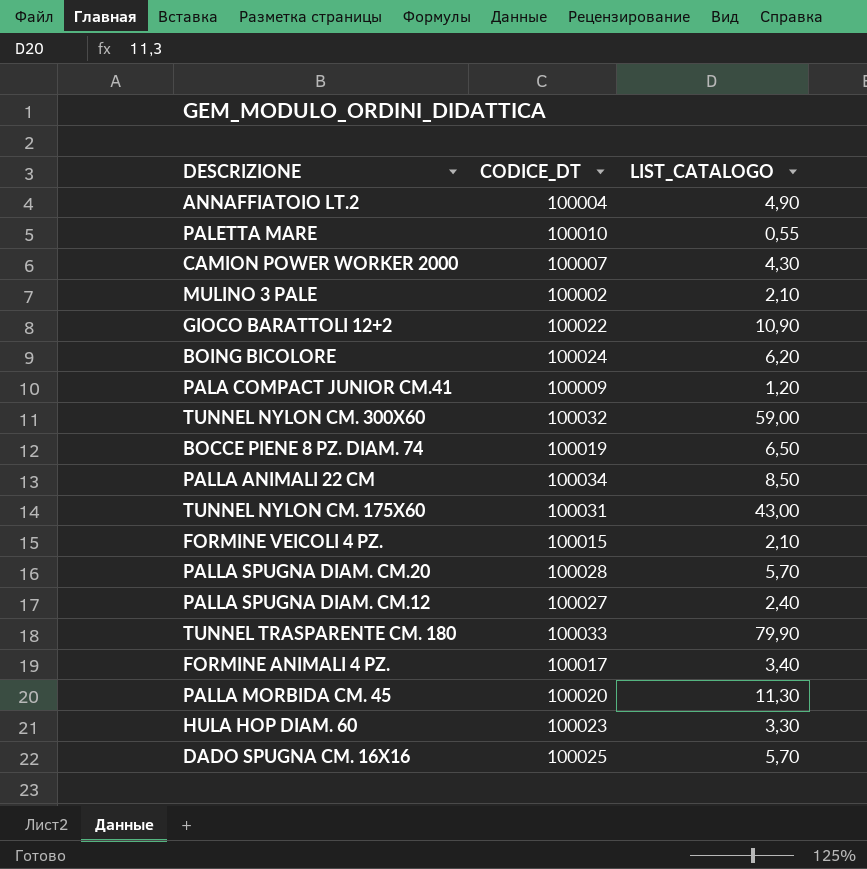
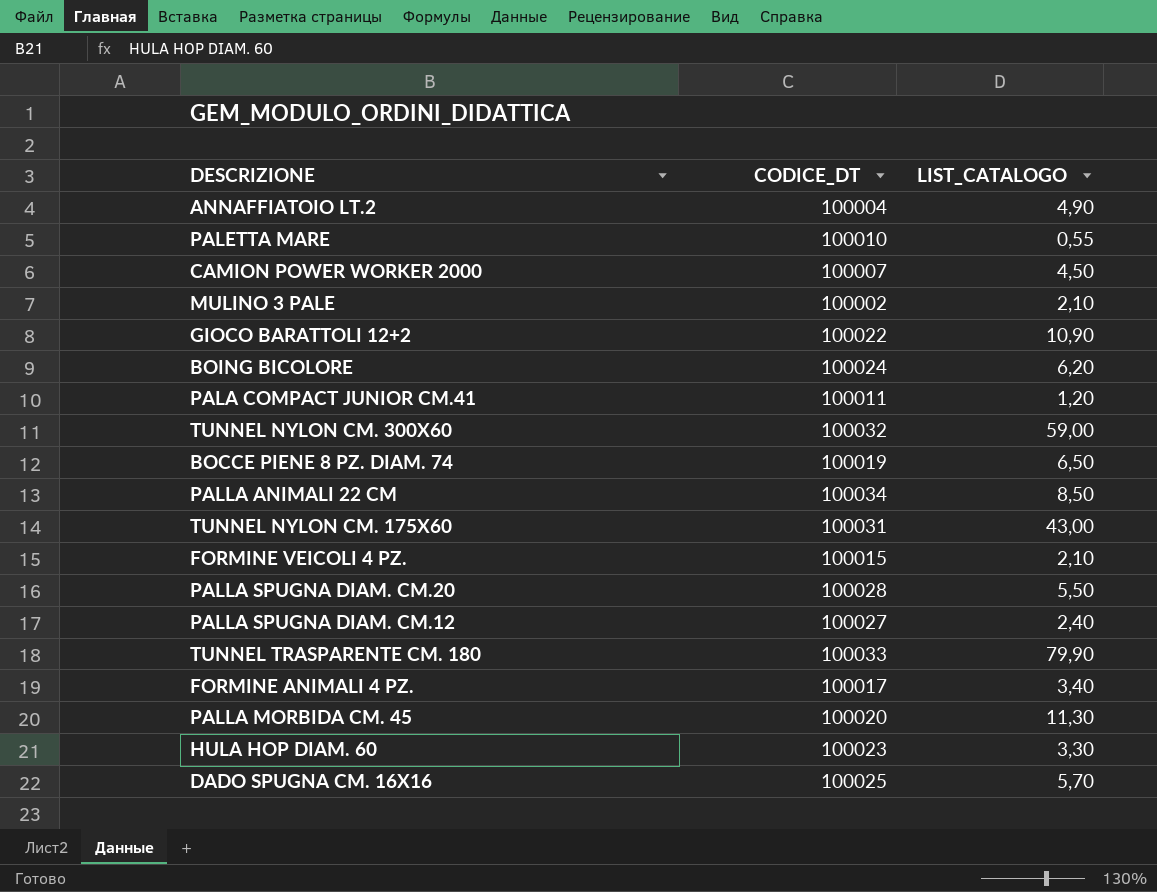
CAMION POWER WORKER 2000 | LIST_CATALOGO: 4,30 -> 4,50
PALA COMPACT JUNIOR CM.41 | CODICE_DT: 100009 -> 100011
PALLA SPUGNA DIAM. CM.20 | LIST_CATALOGO: 5,70 -> 5,50

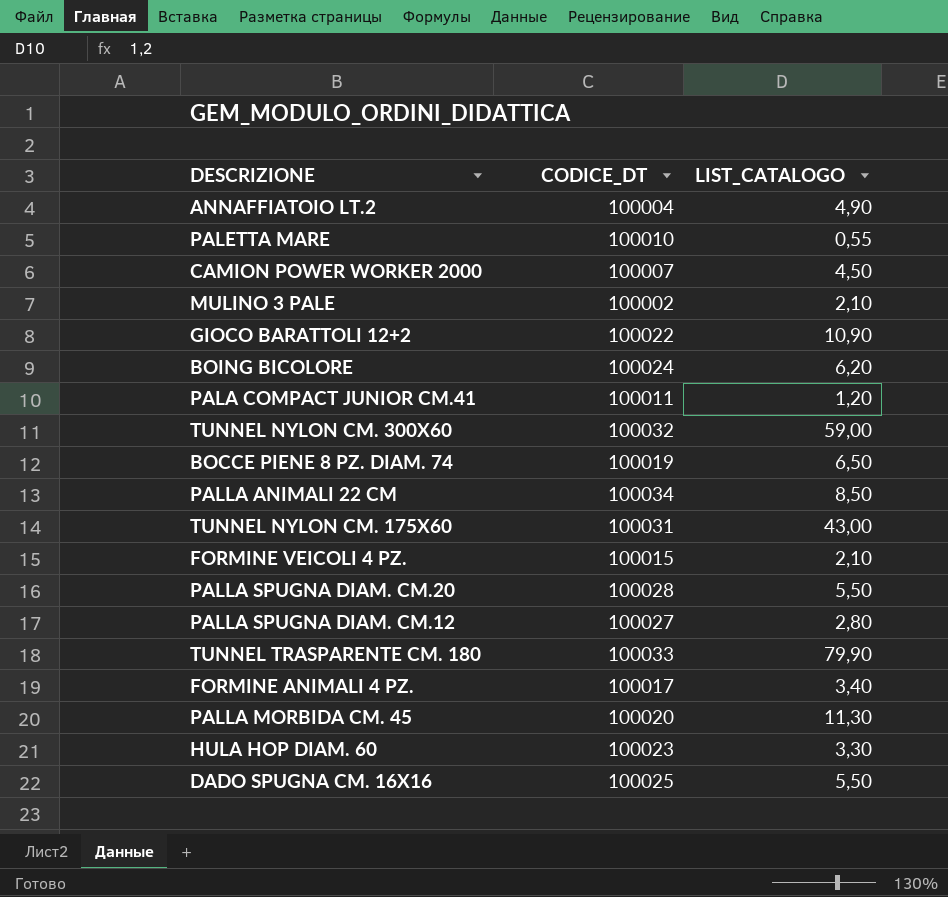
PALLA SPUGNA DIAM. CM.12 | LIST_CATALOGO: 2,40 -> 2,80
DADO SPUGNA CM. 16X16 | LIST_CATALOGO: 5,70 -> 5,50

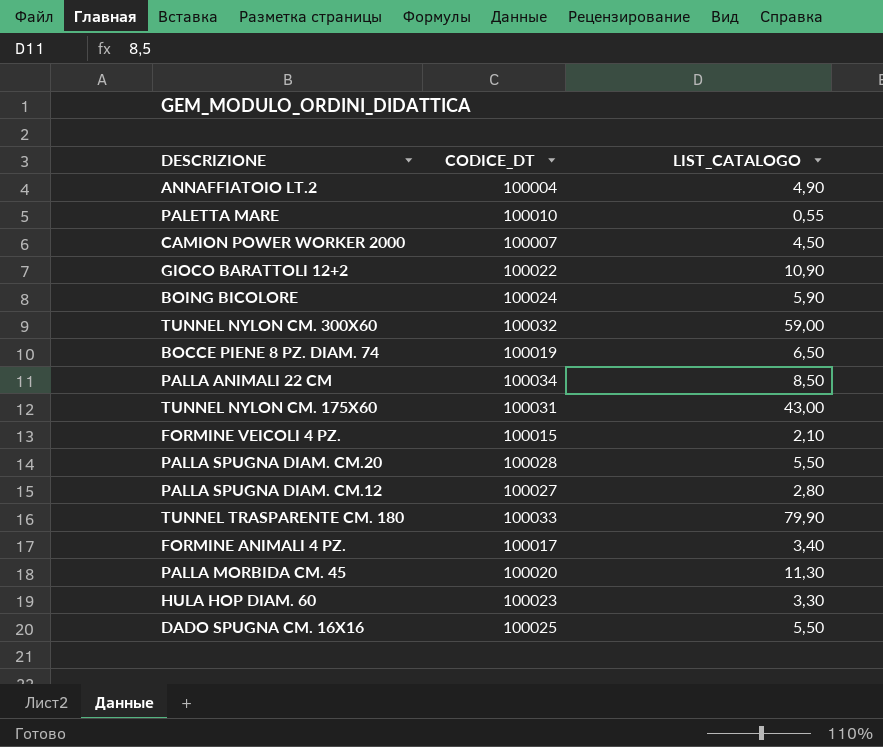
row MULINO 3 PALE: 100002 | 2,10 -> none
row PALA COMPACT JUNIOR CM.41: 100011 | 1,20 -> none
BOING BICOLORE | LIST_CATALOGO: 6,20 -> 5,90

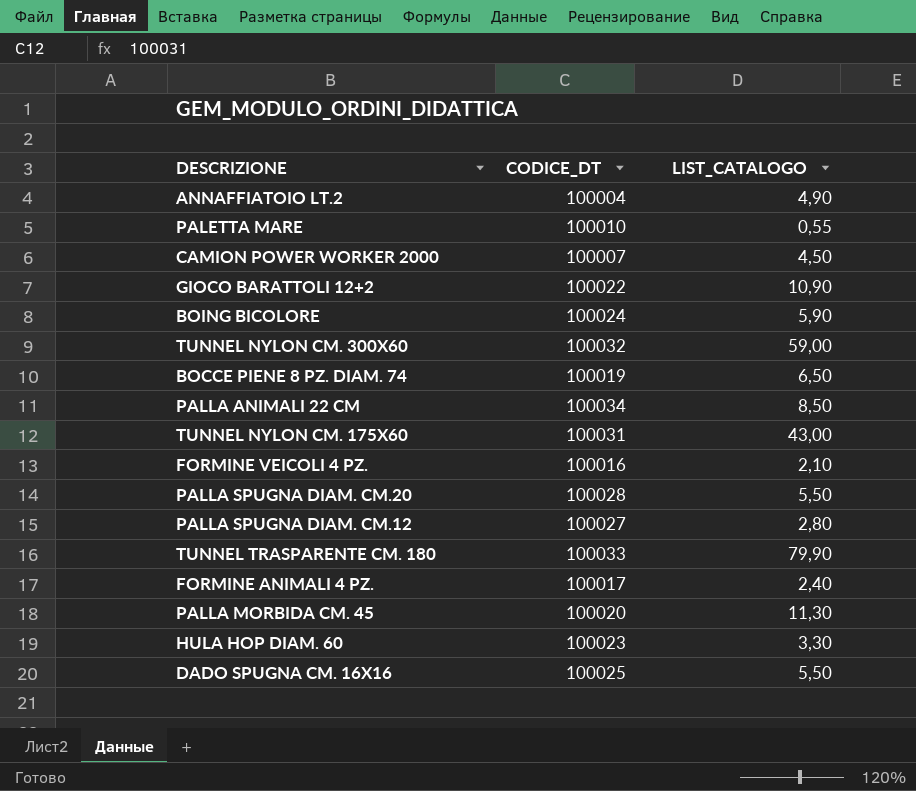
FORMINE VEICOLI 4 PZ. | CODICE_DT: 100015 -> 100016
FORMINE ANIMALI 4 PZ. | LIST_CATALOGO: 3,40 -> 2,40

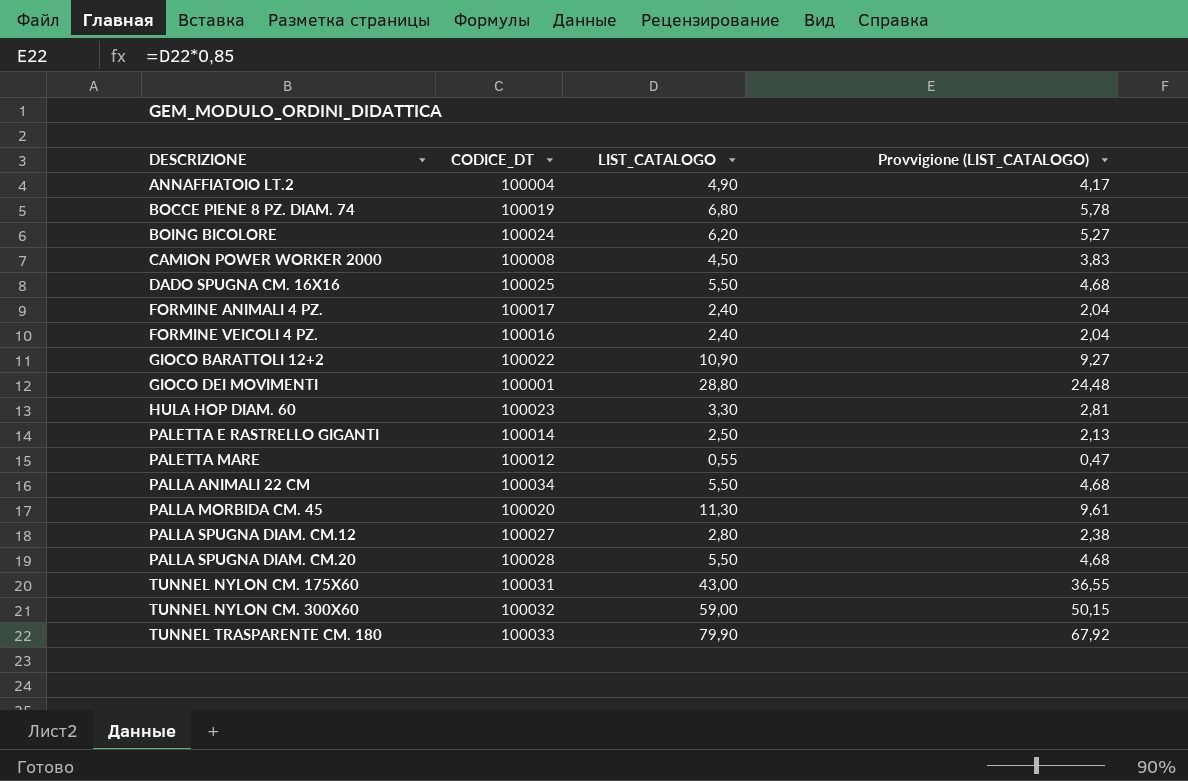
row order: none -> DESCRIZIONE ascending
column Provvigione (LIST_CATALOGO) | formula: none -> [LIST_CATALOGO] * 0,85
BOCCE PIENE 8 PZ. DIAM. 74 | LIST_CATALOGO: 6,50 -> 6,80
BOING BICOLORE | LIST_CATALOGO: 5,90 -> 6,20
CAMION POWER WORKER 2000 | CODICE_DT: 100007 -> 100008
FORMINE VEICOLI 4 PZ. | LIST_CATALOGO: 2,10 -> 2,40
row GIOCO DEI MOVIMENTI: none -> 100001 | 28,80 | 24,48
row PALETTA E RASTRELLO GIGANTI: none -> 100014 | 2,50 | 2,13
PALETTA MARE | CODICE_DT: 100010 -> 100012
PALLA ANIMALI 22 CM | LIST_CATALOGO: 8,50 -> 5,50

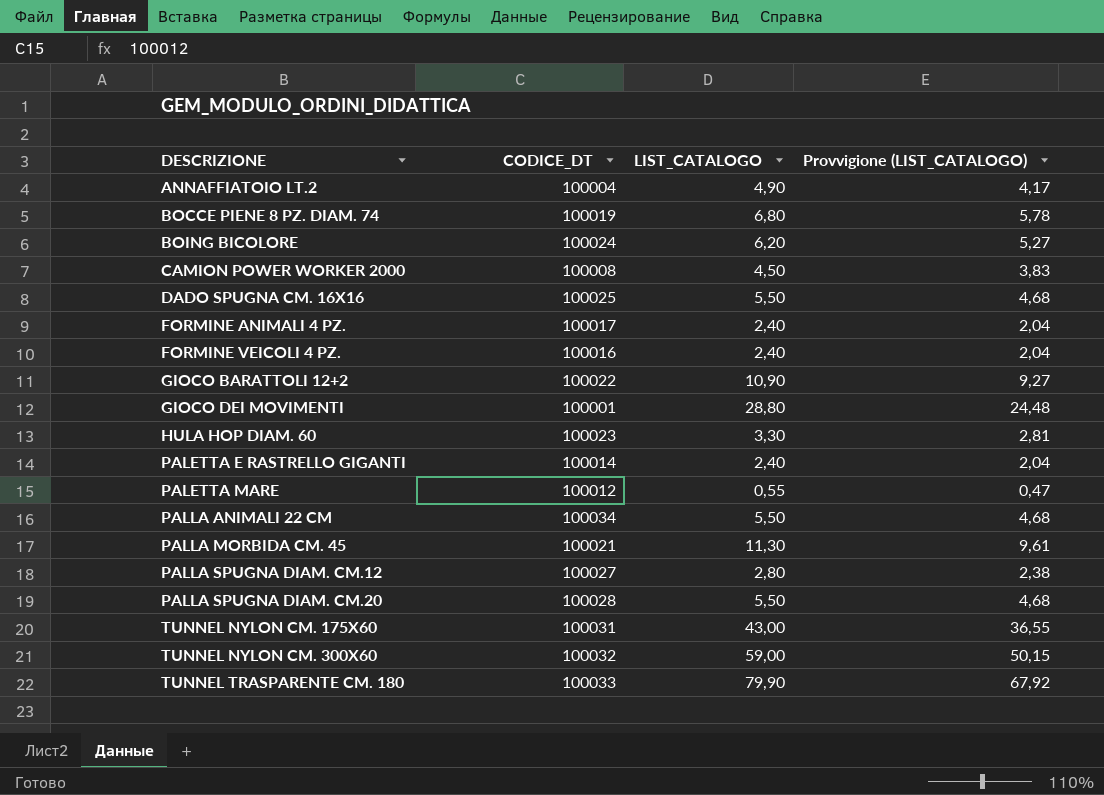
PALETTA E RASTRELLO GIGANTI | LIST_CATALOGO: 2,50 -> 2,40
PALETTA E RASTRELLO GIGANTI | Provvigione (LIST_CATALOGO): 2,13 -> 2,04
PALLA MORBIDA CM. 45 | CODICE_DT: 100020 -> 100021

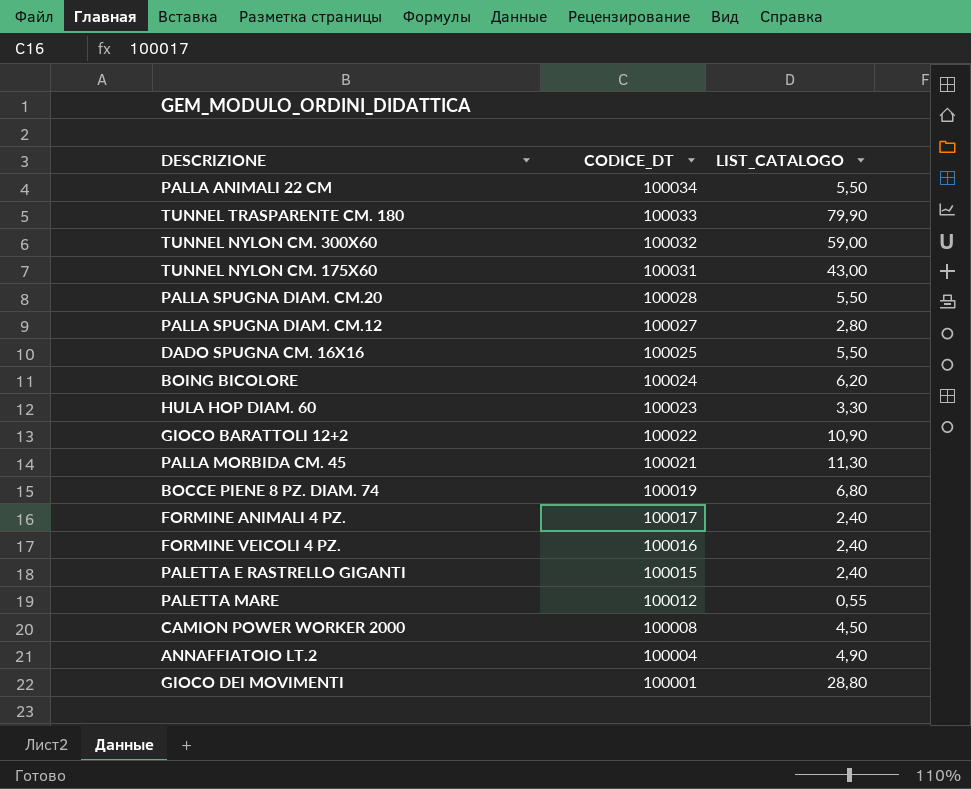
row order: DESCRIZIONE ascending -> CODICE_DT descending
column Provvigione (LIST_CATALOGO) | formula: [LIST_CATALOGO] * 0,85 -> none
PALETTA E RASTRELLO GIGANTI | CODICE_DT: 100014 -> 100015

